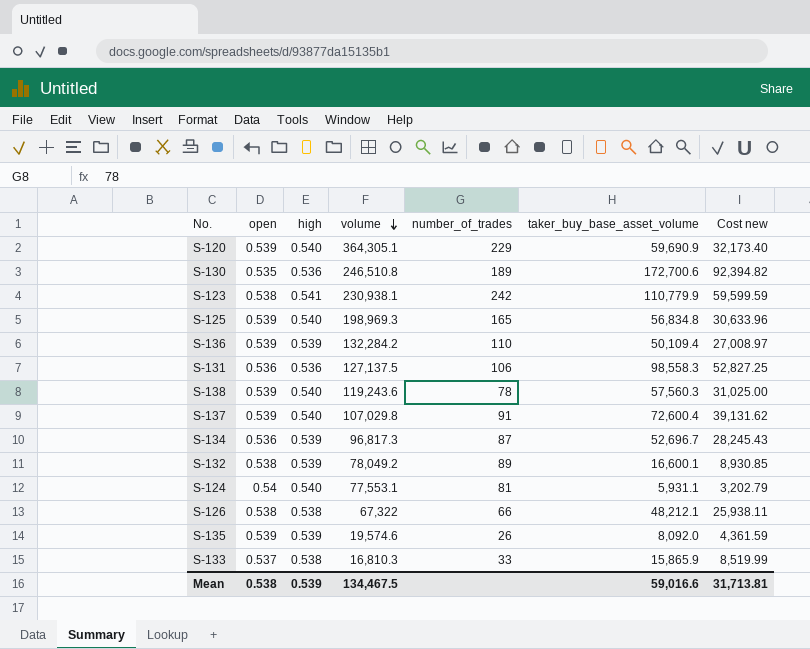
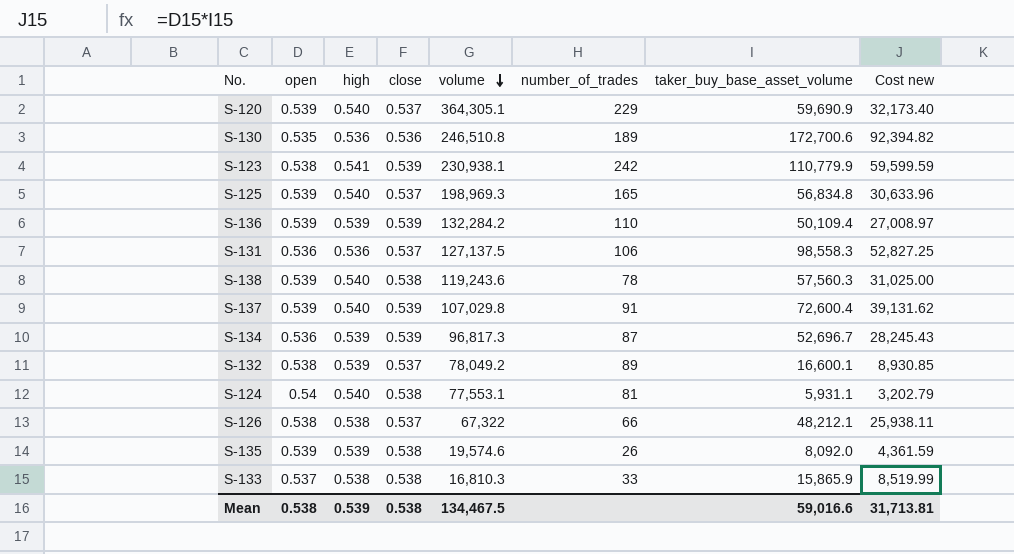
column close | position: none -> 4

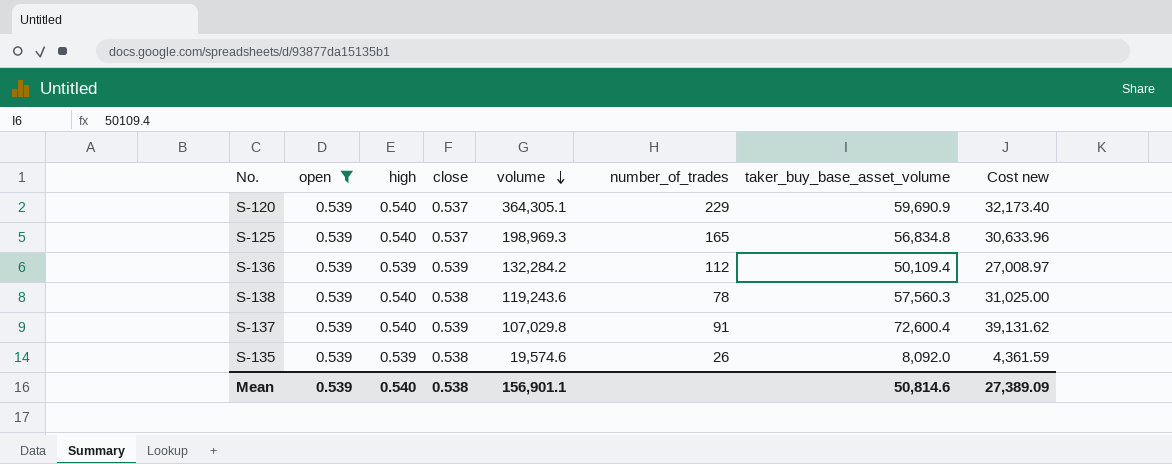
filter: none -> open = 0.539
S-136 | number_of_trades: 110 -> 112
Mean | open: 0.538 -> 0.539
Mean | high: 0.539 -> 0.540
Mean | volume: 134,467.5 -> 156,901.1
Mean | taker_buy_base_asset_volume: 59,016.6 -> 50,814.6
Mean | Cost new: 31,713.81 -> 27,389.09

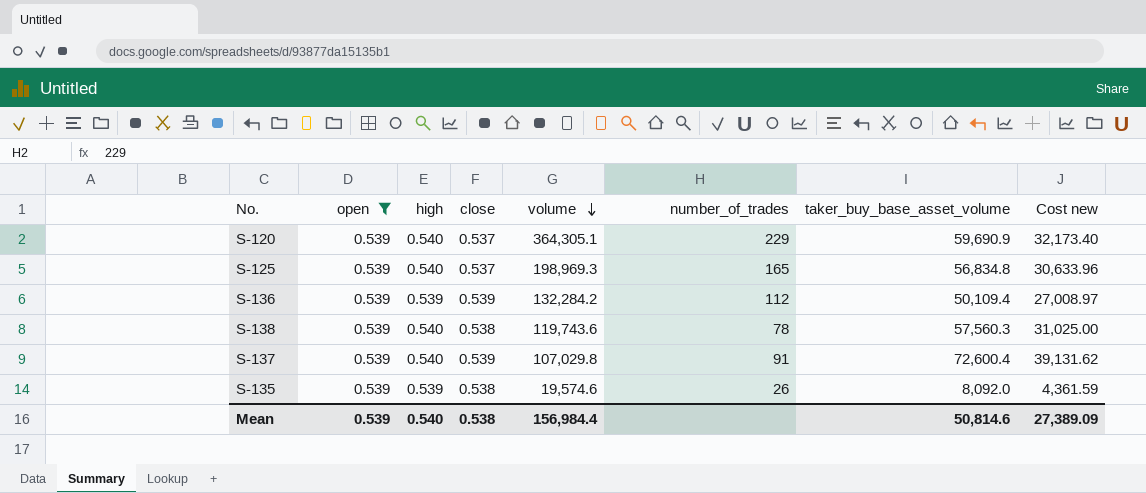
S-138 | volume: 119,243.6 -> 119,743.6
Mean | volume: 156,901.1 -> 156,984.4

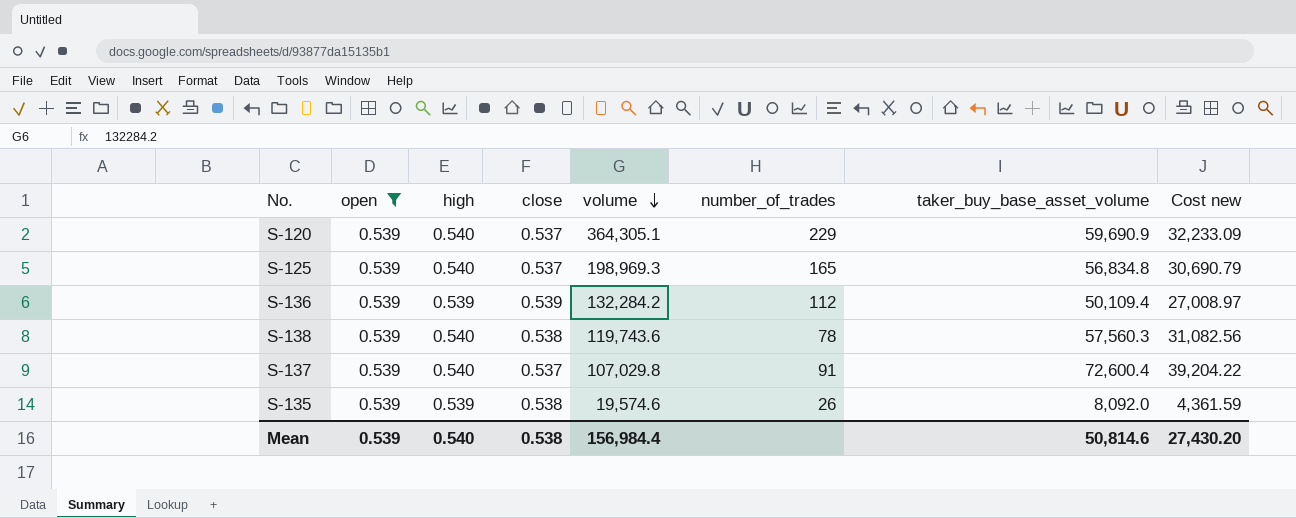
column Cost new | formula: [open] * [taker_buy_base_asset_volume] -> [high] * [taker_buy_base_asset_volume]
S-137 | close: 0.539 -> 0.537
Mean | Cost new: 27,389.09 -> 27,430.20

